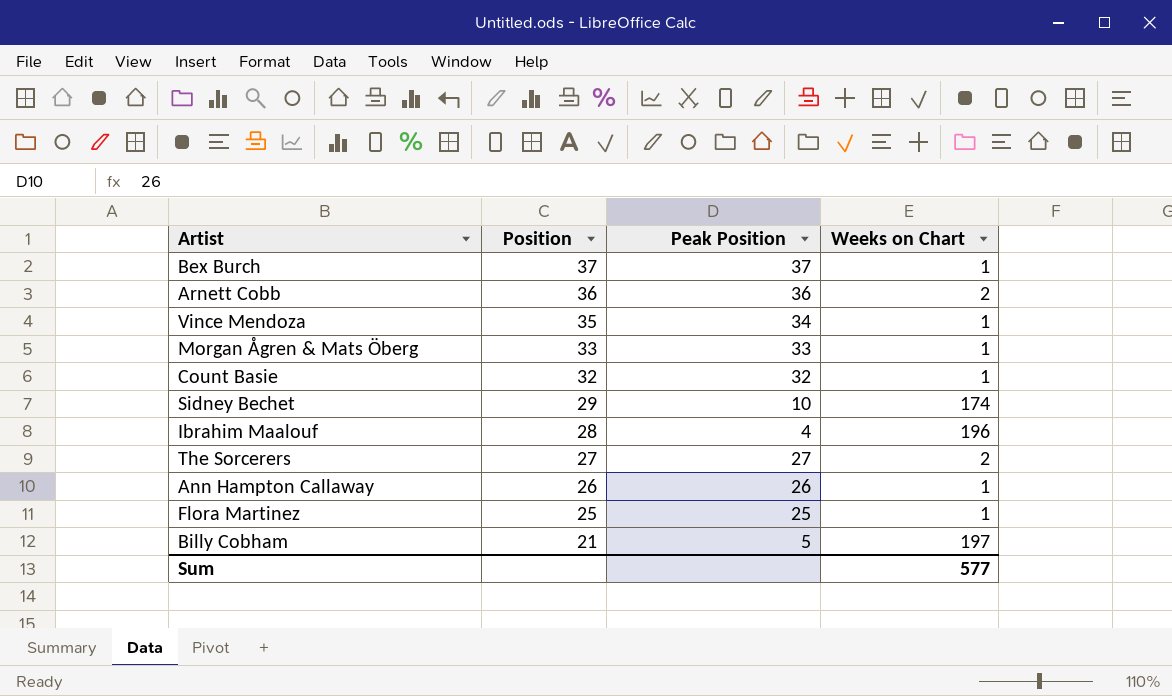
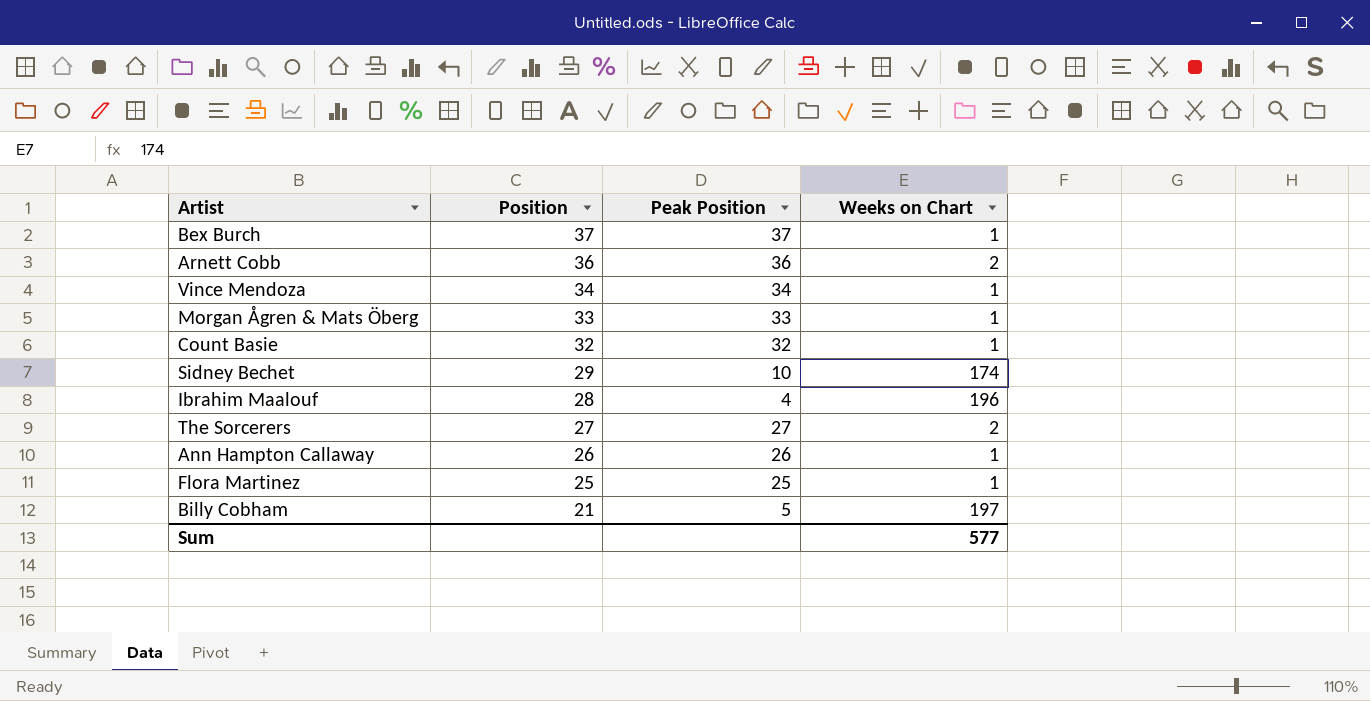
Vince Mendoza | Position: 35 -> 34

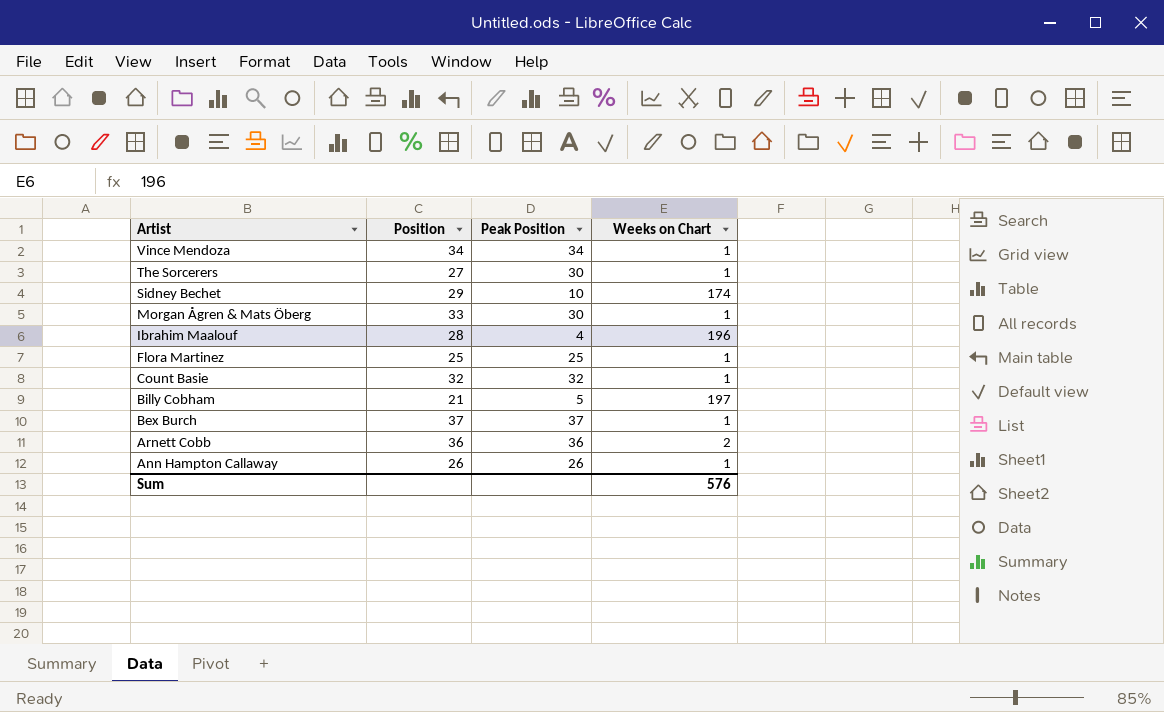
row order: Position descending -> Artist descending
The Sorcerers | Peak Position: 27 -> 30
The Sorcerers | Weeks on Chart: 2 -> 1
Morgan Ågren & Mats Öberg | Peak Position: 33 -> 30
Sum | Weeks on Chart: 577 -> 576

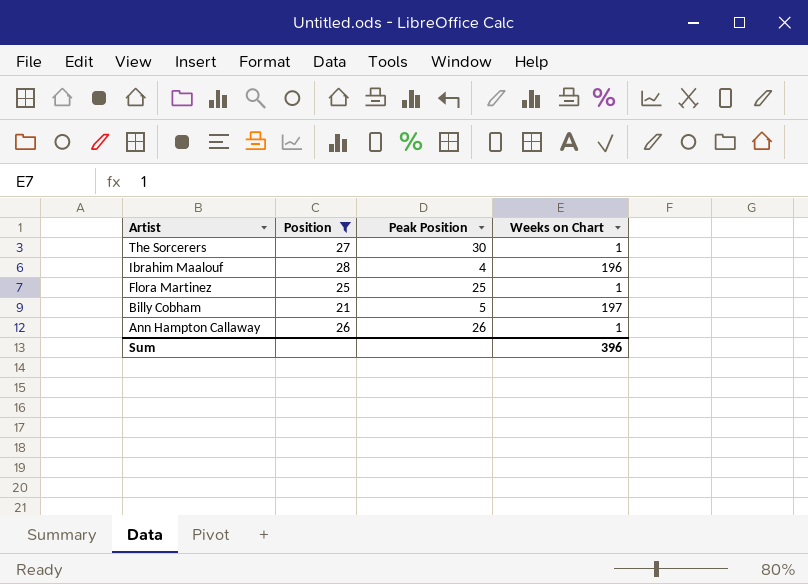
filter: none -> Position <= 28
Sum | Weeks on Chart: 576 -> 396

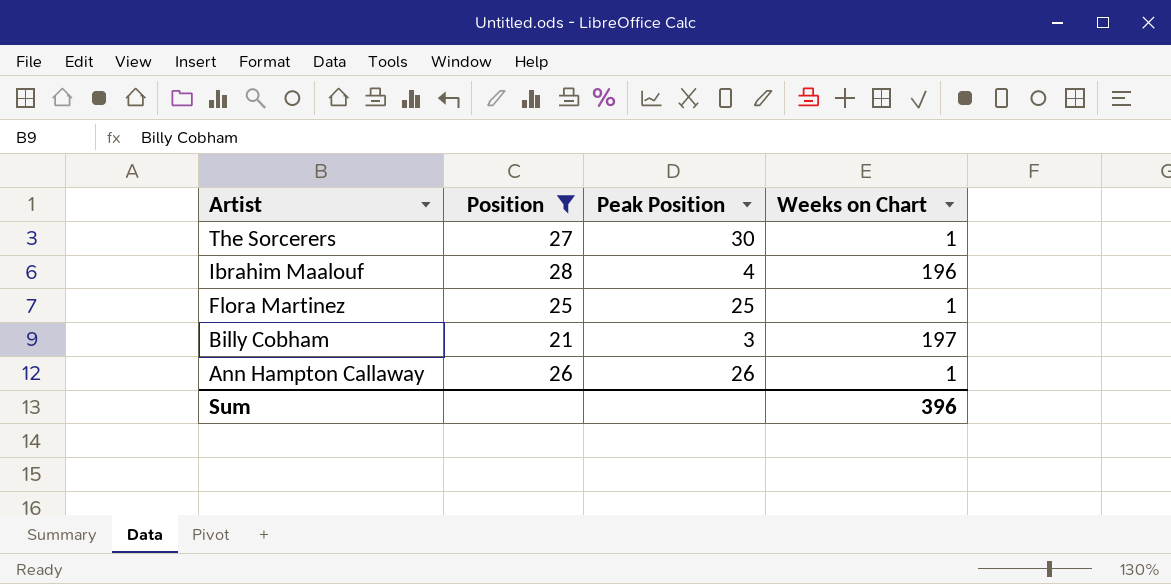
Billy Cobham | Peak Position: 5 -> 3

